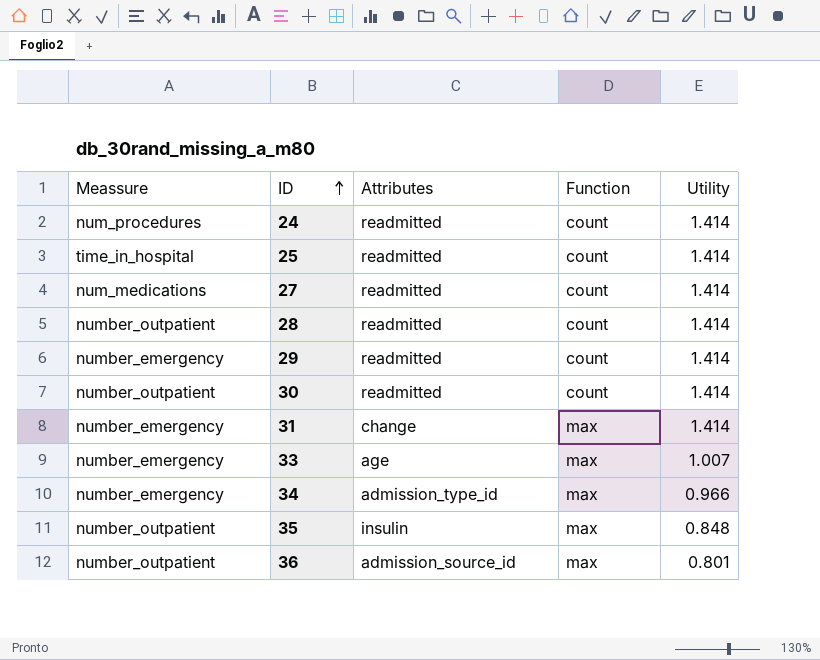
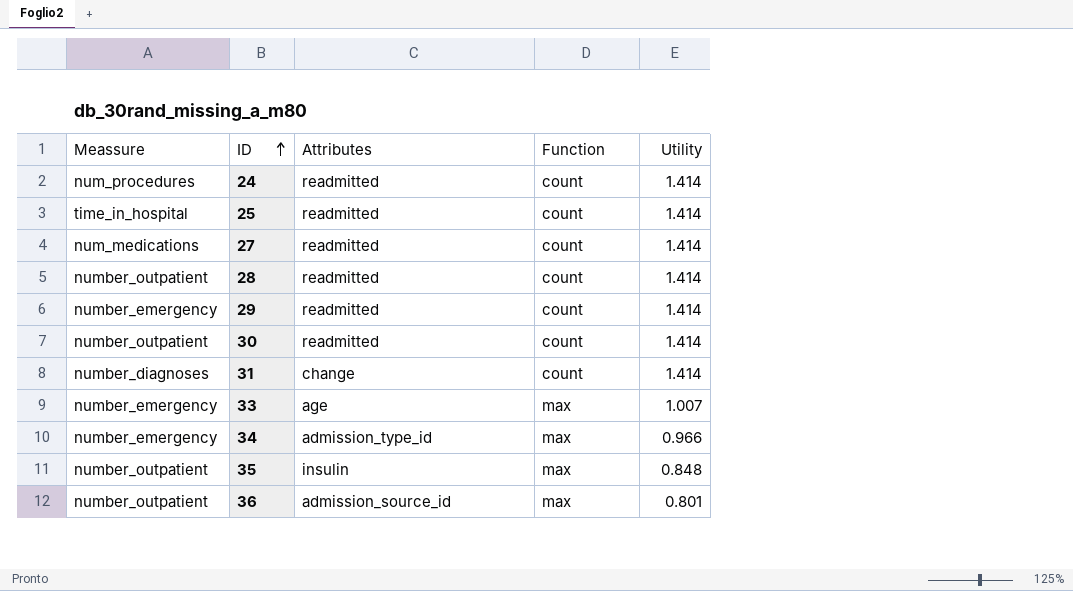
31 | Meassure: number_emergency -> number_diagnoses
31 | Function: max -> count

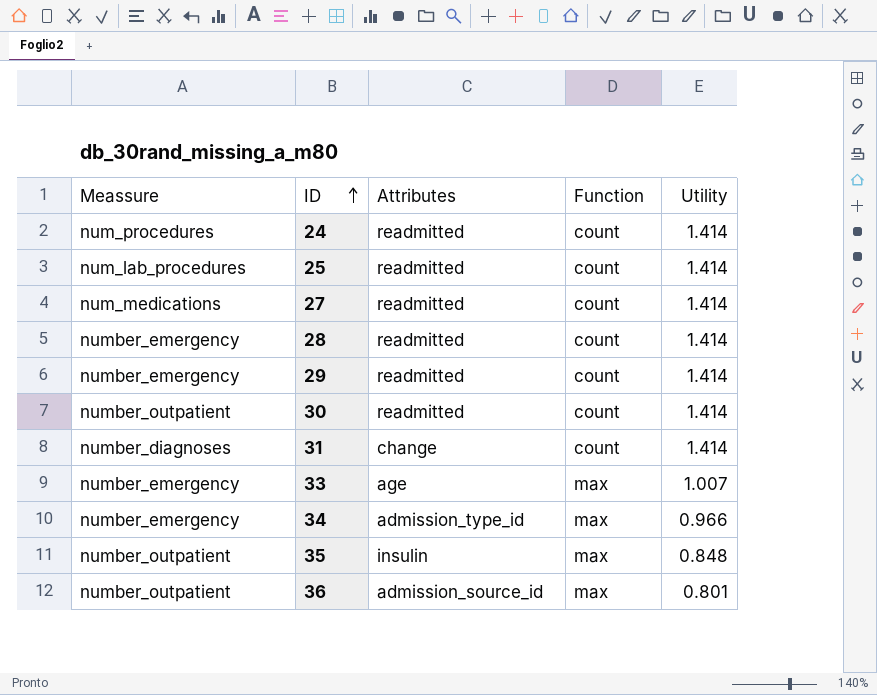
25 | Meassure: time_in_hospital -> num_lab_procedures
28 | Meassure: number_outpatient -> number_emergency

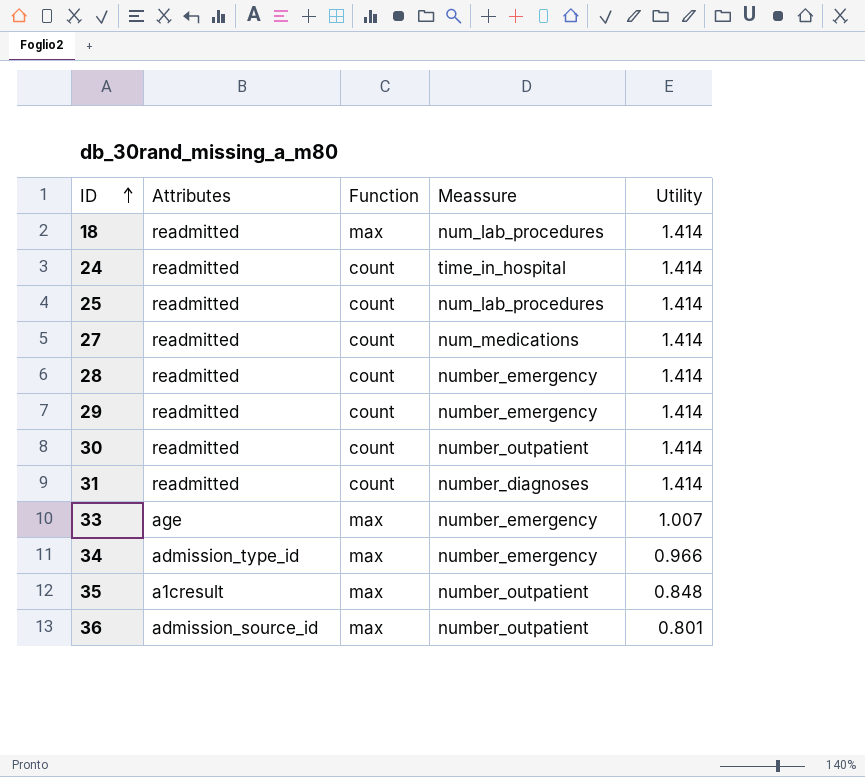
column Meassure | position: 1 -> 4
row 18: none -> readmitted | max | num_lab_procedures | 1.414
24 | Meassure: num_procedures -> time_in_hospital
31 | Attributes: change -> readmitted
35 | Attributes: insulin -> a1cresult

